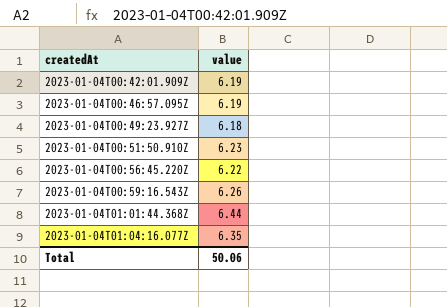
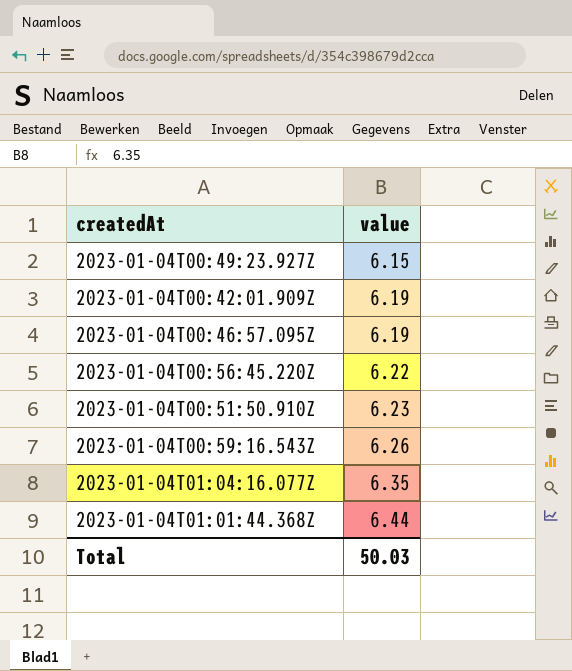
row order: createdAt ascending -> value ascending
2023-01-04T00:49:23.927Z | value: 6.18 -> 6.15
Total | value: 50.06 -> 50.03

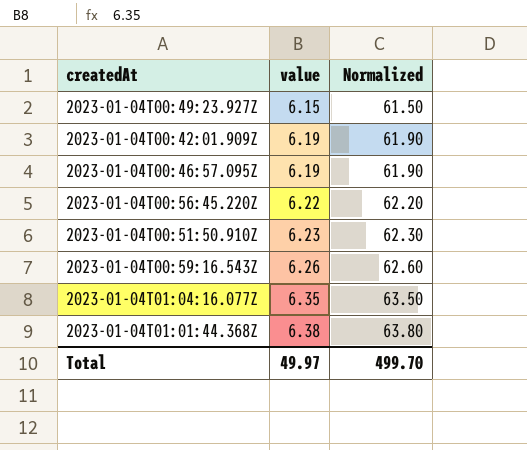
column Normalized | formula: none -> [value] * 10
2023-01-04T01:01:44.368Z | value: 6.44 -> 6.38
Total | value: 50.03 -> 49.97

